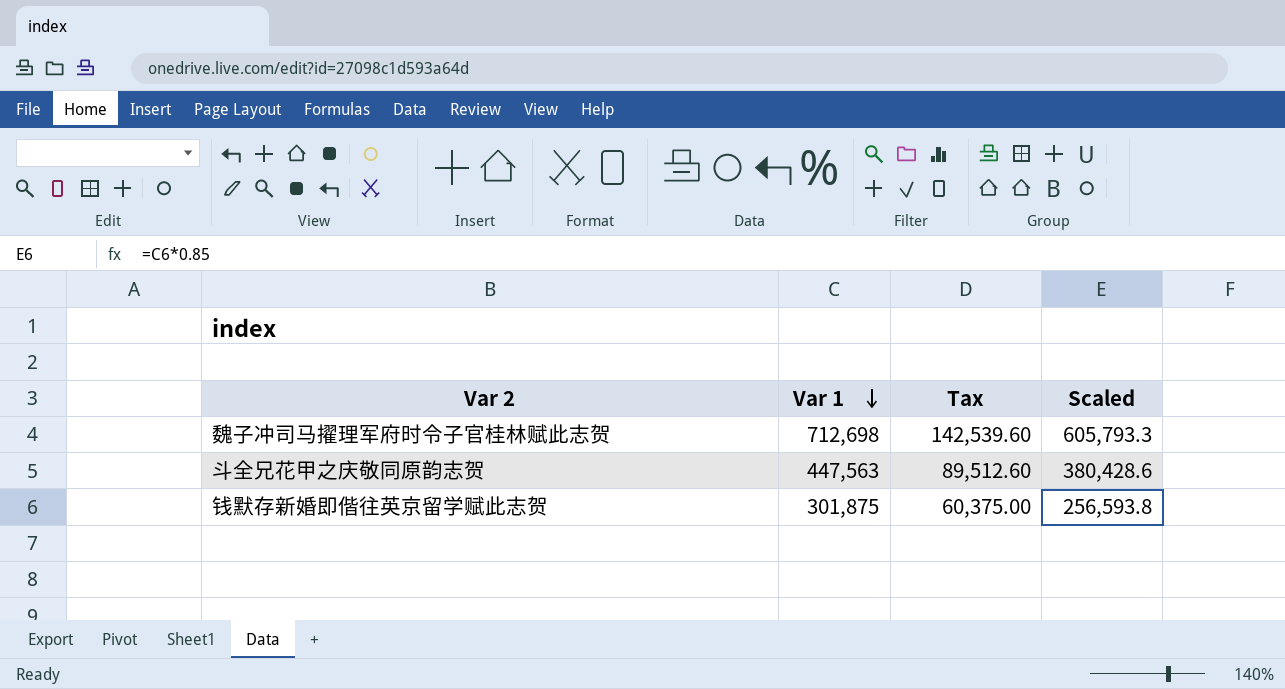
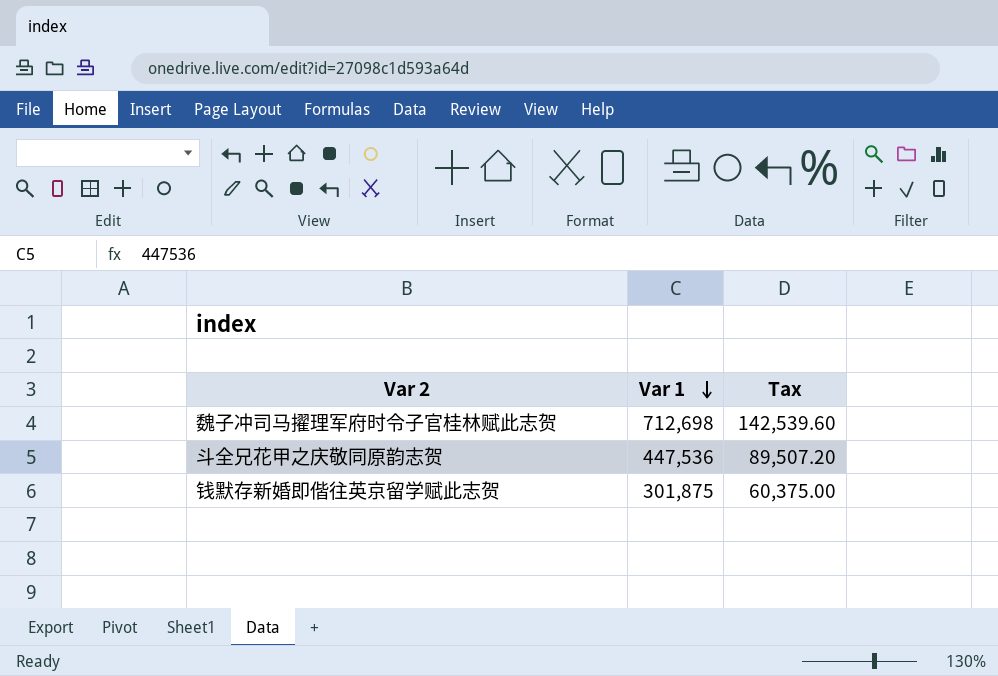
column Scaled | formula: [Var 1] * 0.85 -> none
斗全兄花甲之庆敬同原韵志贺 | Var 1: 447,563 -> 447,536
斗全兄花甲之庆敬同原韵志贺 | Tax: 89,512.60 -> 89,507.20

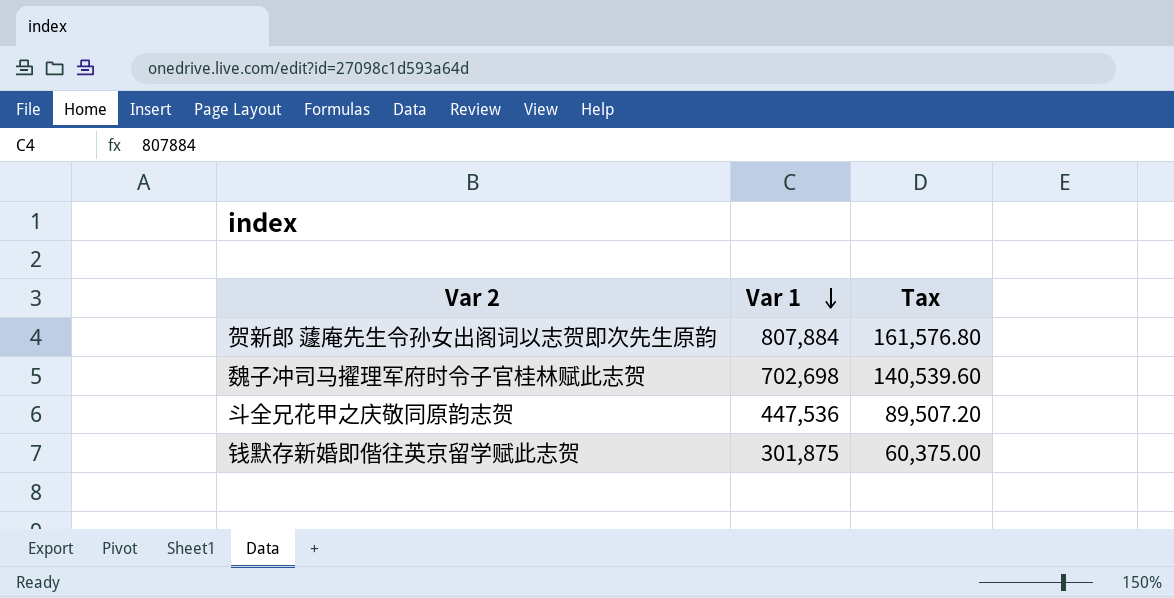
row 贺新郎 蘧庵先生令孙女出阁词以志贺即次先生原韵: none -> 807,884 | 161,576.80
魏子冲司马擢理军府时令子官桂林赋此志贺 | Var 1: 712,698 -> 702,698
魏子冲司马擢理军府时令子官桂林赋此志贺 | Tax: 142,539.60 -> 140,539.60

